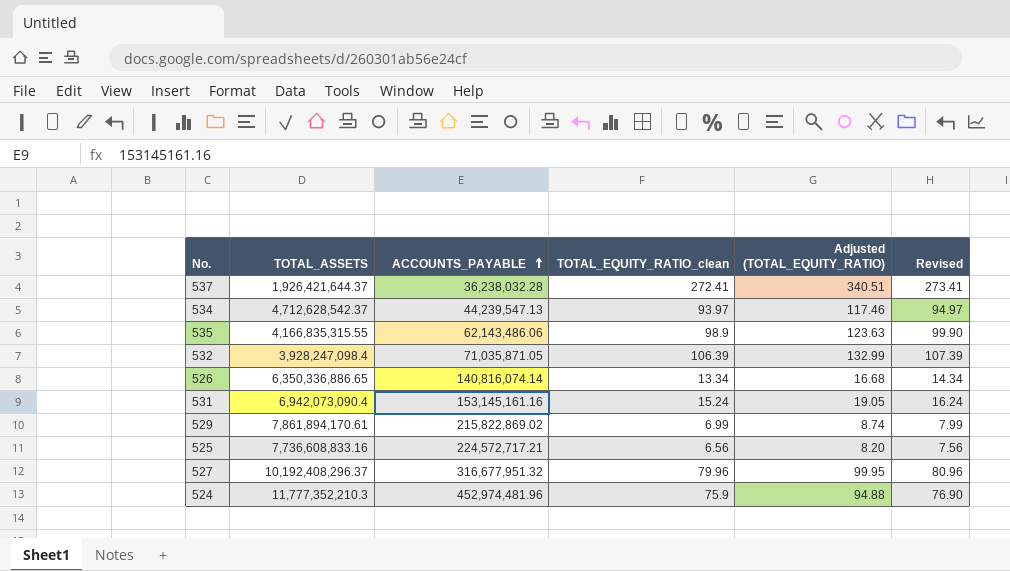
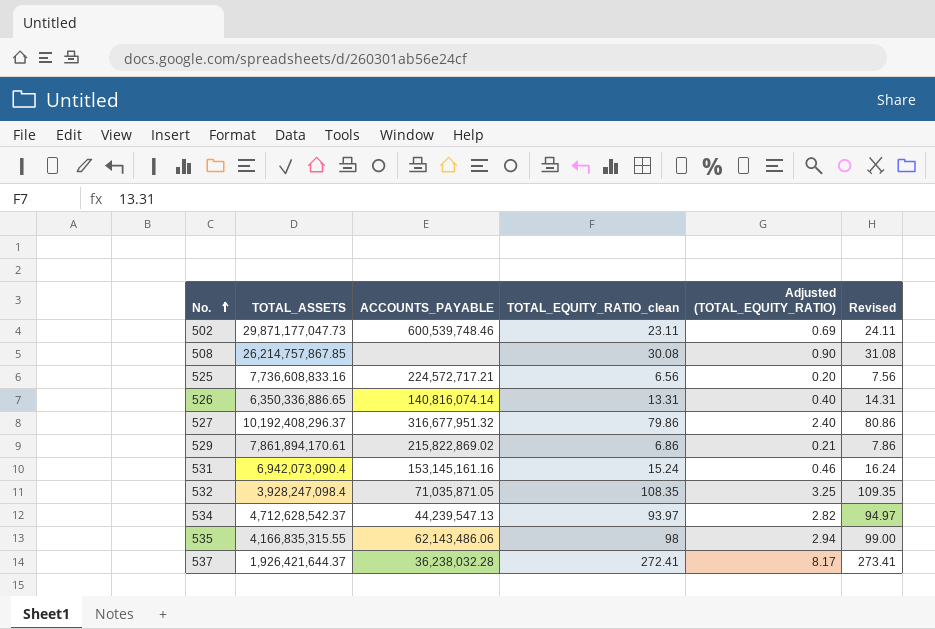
row order: ACCOUNTS_PAYABLE ascending -> No. ascending
column Adjusted (TOTAL_EQUITY_RATIO) | formula: [TOTAL_EQUITY_RATIO_clean] * 1.25 -> [TOTAL_EQUITY_RATIO_clean] * 0.03
row 524: 11,777,352,210.3 | 452,974,481.96 | 75.9 | 94.88 | 76.90 -> none
row 502: none -> 29,871,177,047.73 | 600,539,748.46 | 23.11 | 0.69 | 24.11
row 508: none -> 26,214,757,867.85 | none | 30.08 | 0.90 | 31.08
526 | TOTAL_EQUITY_RATIO_clean: 13.34 -> 13.31
526 | Revised: 14.34 -> 14.31
527 | TOTAL_EQUITY_RATIO_clean: 79.96 -> 79.86
527 | Revised: 80.96 -> 80.86
529 | TOTAL_EQUITY_RATIO_clean: 6.99 -> 6.86
529 | Revised: 7.99 -> 7.86
532 | TOTAL_EQUITY_RATIO_clean: 106.39 -> 108.35
532 | Revised: 107.39 -> 109.35
535 | TOTAL_EQUITY_RATIO_clean: 98.9 -> 98
535 | Revised: 99.90 -> 99.00

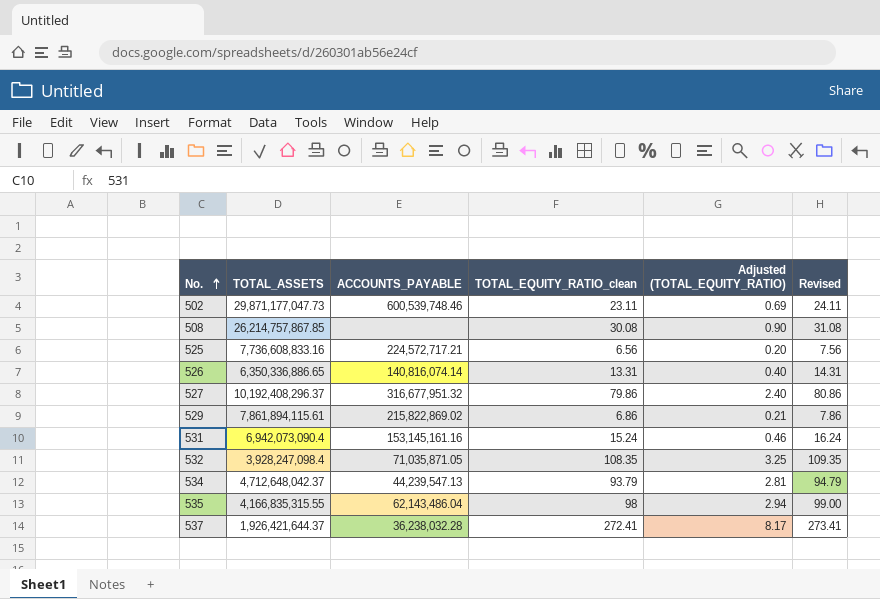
529 | TOTAL_ASSETS: 7,861,894,170.61 -> 7,861,894,115.61
534 | TOTAL_ASSETS: 4,712,628,542.37 -> 4,712,648,042.37
534 | TOTAL_EQUITY_RATIO_clean: 93.97 -> 93.79
534 | Adjusted (TOTAL_EQUITY_RATIO): 2.82 -> 2.81
534 | Revised: 94.97 -> 94.79
535 | ACCOUNTS_PAYABLE: 62,143,486.06 -> 62,143,486.04

